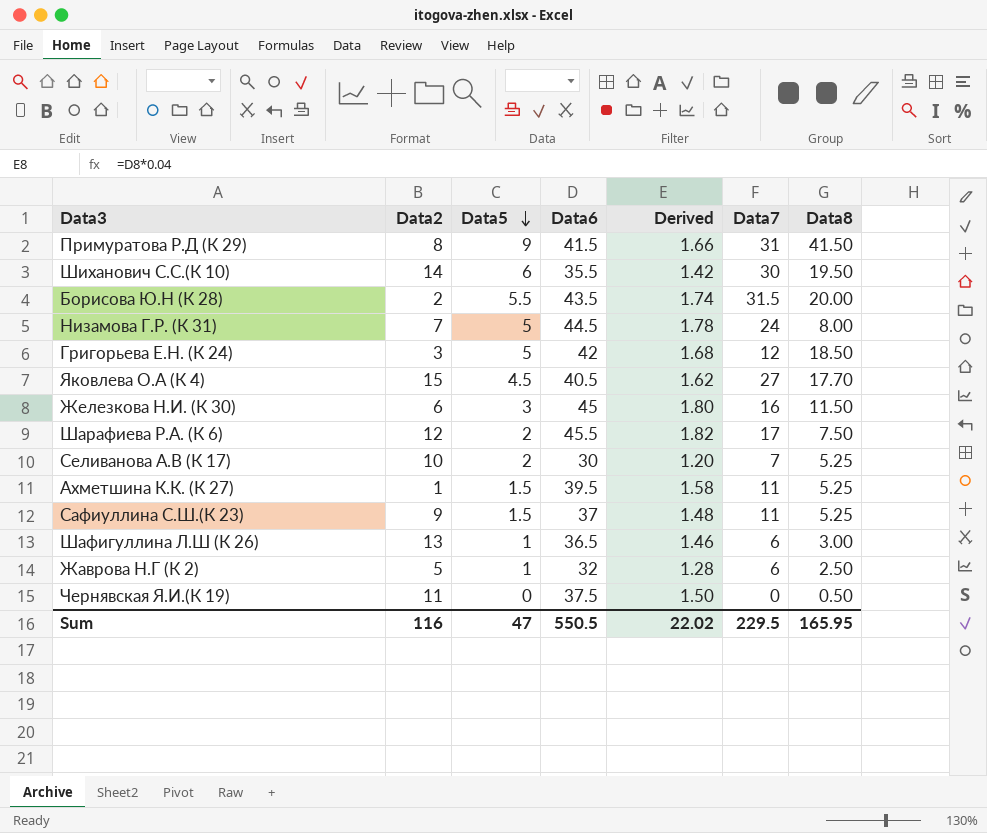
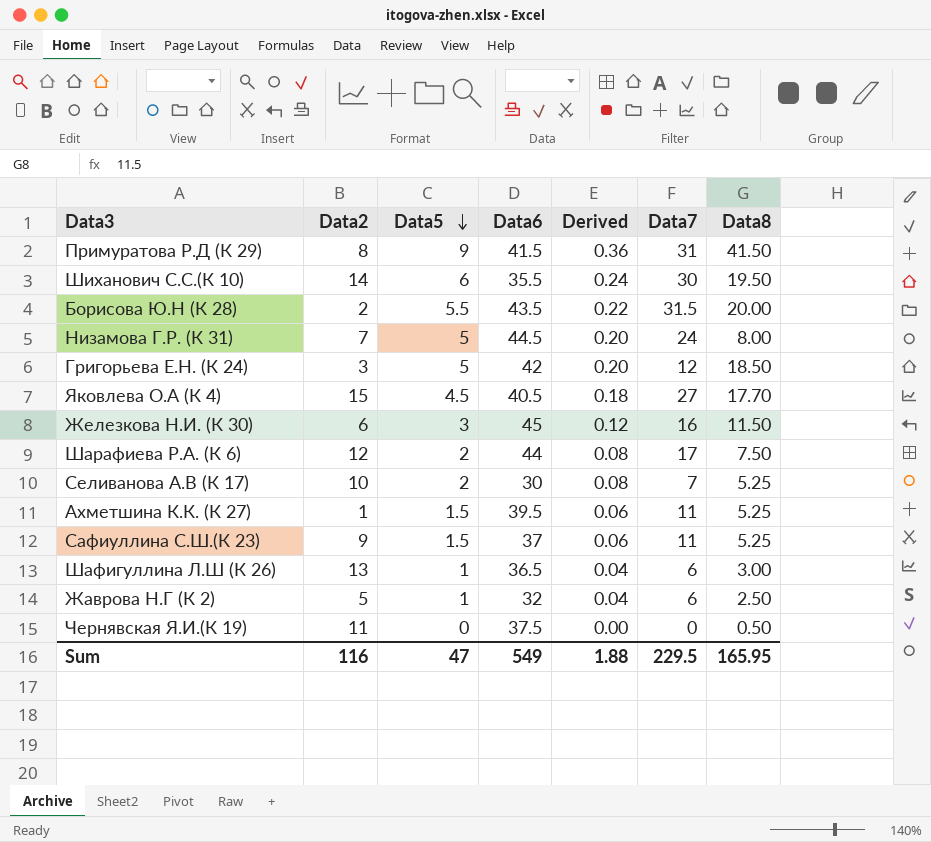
column Derived | formula: [Data6] * 0.04 -> [Data5] * 0.04
Шарафиева Р.А. (К 6) | Data6: 45.5 -> 44
Sum | Data6: 550.5 -> 549
Sum | Derived: 22.02 -> 1.88

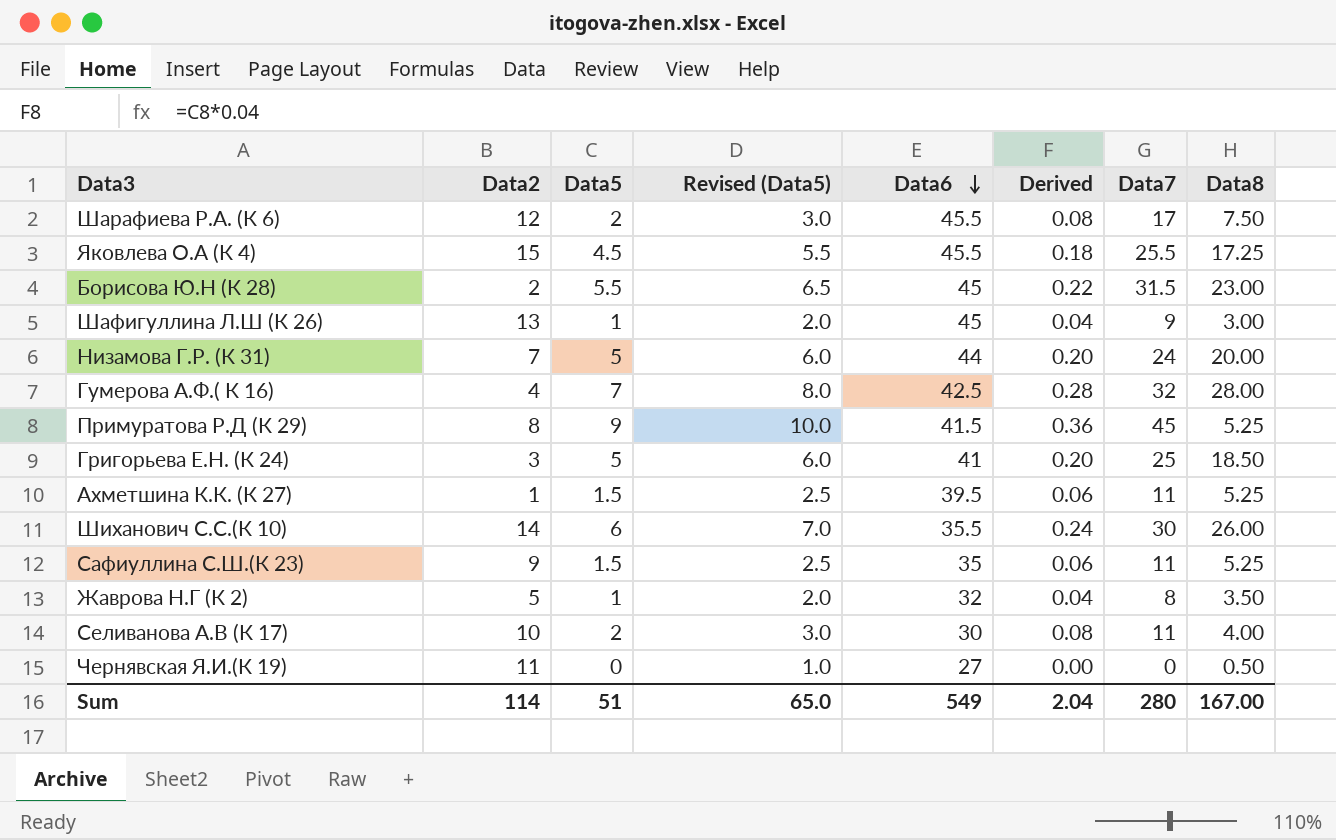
row order: Data5 descending -> Data6 descending
column Revised (Data5) | formula: none -> [Data5] + 1
row Железкова Н.И. (К 30): 6 | 3 | 45 | 0.12 | 16 | 11.50 -> none
Шарафиева Р.А. (К 6) | Data6: 44 -> 45.5
Яковлева О.А (К 4) | Data6: 40.5 -> 45.5
Яковлева О.А (К 4) | Data7: 27 -> 25.5
Яковлева О.А (К 4) | Data8: 17.70 -> 17.25
Борисова Ю.Н (К 28) | Data6: 43.5 -> 45
Борисова Ю.Н (К 28) | Data8: 20.00 -> 23.00
Шафигуллина Л.Ш (К 26) | Data6: 36.5 -> 45
Шафигуллина Л.Ш (К 26) | Data7: 6 -> 9
Низамова Г.Р. (К 31) | Data6: 44.5 -> 44
Низамова Г.Р. (К 31) | Data8: 8.00 -> 20.00
row Гумерова А.Ф.( К 16): none -> 4 | 7 | 8.0 | 42.5 | 0.28 | 32 | 28.00
Примуратова Р.Д (К 29) | Data7: 31 -> 45
Примуратова Р.Д (К 29) | Data8: 41.50 -> 5.25
Григорьева Е.Н. (К 24) | Data6: 42 -> 41
Григорьева Е.Н. (К 24) | Data7: 12 -> 25
Шиханович С.С.(К 10) | Data8: 19.50 -> 26.00
Сафиуллина С.Ш.(К 23) | Data6: 37 -> 35
Жаврова Н.Г (К 2) | Data7: 6 -> 8
Жаврова Н.Г (К 2) | Data8: 2.50 -> 3.50
Селиванова А.В (К 17) | Data7: 7 -> 11
Селиванова А.В (К 17) | Data8: 5.25 -> 4.00
Чернявская Я.И.(К 19) | Data6: 37.5 -> 27
Sum | Data2: 116 -> 114
Sum | Data5: 47 -> 51
Sum | Derived: 1.88 -> 2.04
Sum | Data7: 229.5 -> 280
Sum | Data8: 165.95 -> 167.00

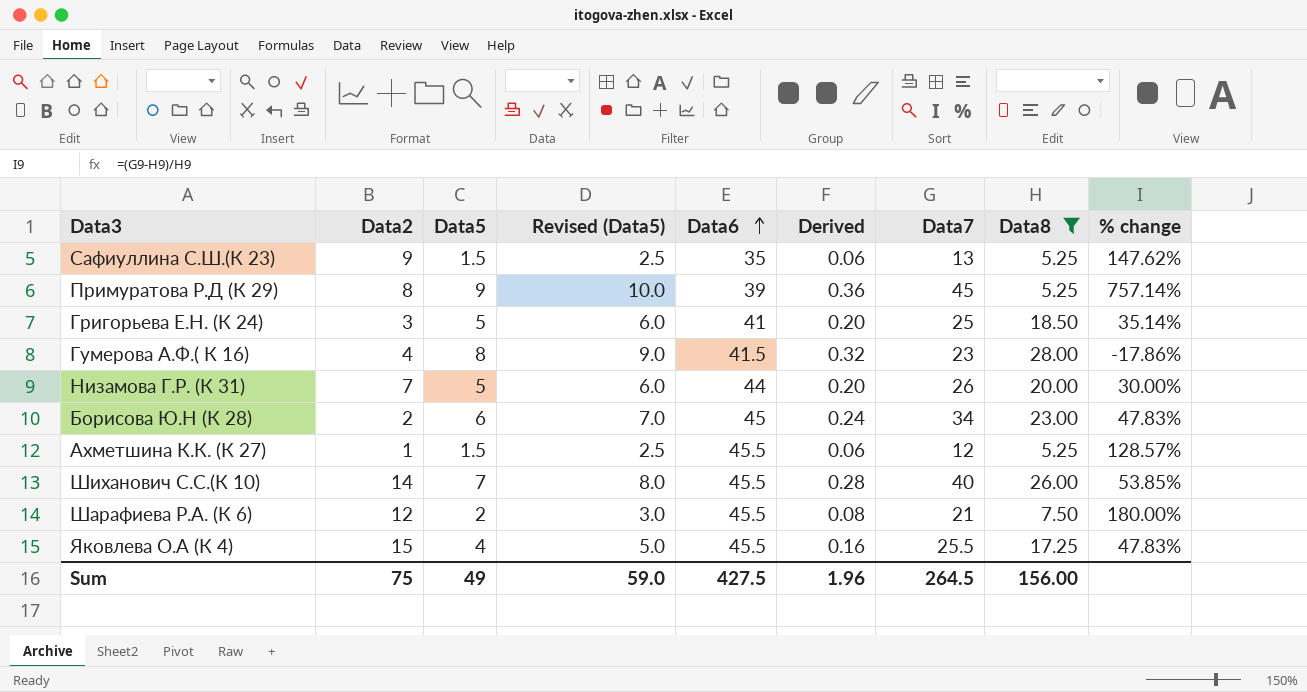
filter: none -> Data8 >= 5.25
row order: Data6 descending -> Data6 ascending
column % change | formula: none -> ([Data7] - [Data8]) / [Data8]
Сафиуллина С.Ш.(К 23) | Data7: 11 -> 13
Примуратова Р.Д (К 29) | Data6: 41.5 -> 39
Гумерова А.Ф.( К 16) | Data5: 7 -> 8
Гумерова А.Ф.( К 16) | Revised (Data5): 8.0 -> 9.0
Гумерова А.Ф.( К 16) | Data6: 42.5 -> 41.5
Гумерова А.Ф.( К 16) | Derived: 0.28 -> 0.32
Гумерова А.Ф.( К 16) | Data7: 32 -> 23
Низамова Г.Р. (К 31) | Data7: 24 -> 26
Борисова Ю.Н (К 28) | Data5: 5.5 -> 6
Борисова Ю.Н (К 28) | Revised (Data5): 6.5 -> 7.0
Борисова Ю.Н (К 28) | Derived: 0.22 -> 0.24
Борисова Ю.Н (К 28) | Data7: 31.5 -> 34
Ахметшина К.К. (К 27) | Data6: 39.5 -> 45.5
Ахметшина К.К. (К 27) | Data7: 11 -> 12
Шиханович С.С.(К 10) | Data5: 6 -> 7
Шиханович С.С.(К 10) | Revised (Data5): 7.0 -> 8.0
Шиханович С.С.(К 10) | Data6: 35.5 -> 45.5
Шиханович С.С.(К 10) | Derived: 0.24 -> 0.28
Шиханович С.С.(К 10) | Data7: 30 -> 40
Шарафиева Р.А. (К 6) | Data7: 17 -> 21
Яковлева О.А (К 4) | Data5: 4.5 -> 4
Яковлева О.А (К 4) | Revised (Data5): 5.5 -> 5.0
Яковлева О.А (К 4) | Derived: 0.18 -> 0.16
Sum | Data2: 114 -> 75
Sum | Data5: 51 -> 49
Sum | Revised (Data5): 65.0 -> 59.0
Sum | Data6: 549 -> 427.5
Sum | Derived: 2.04 -> 1.96
Sum | Data7: 280 -> 264.5
Sum | Data8: 167.00 -> 156.00

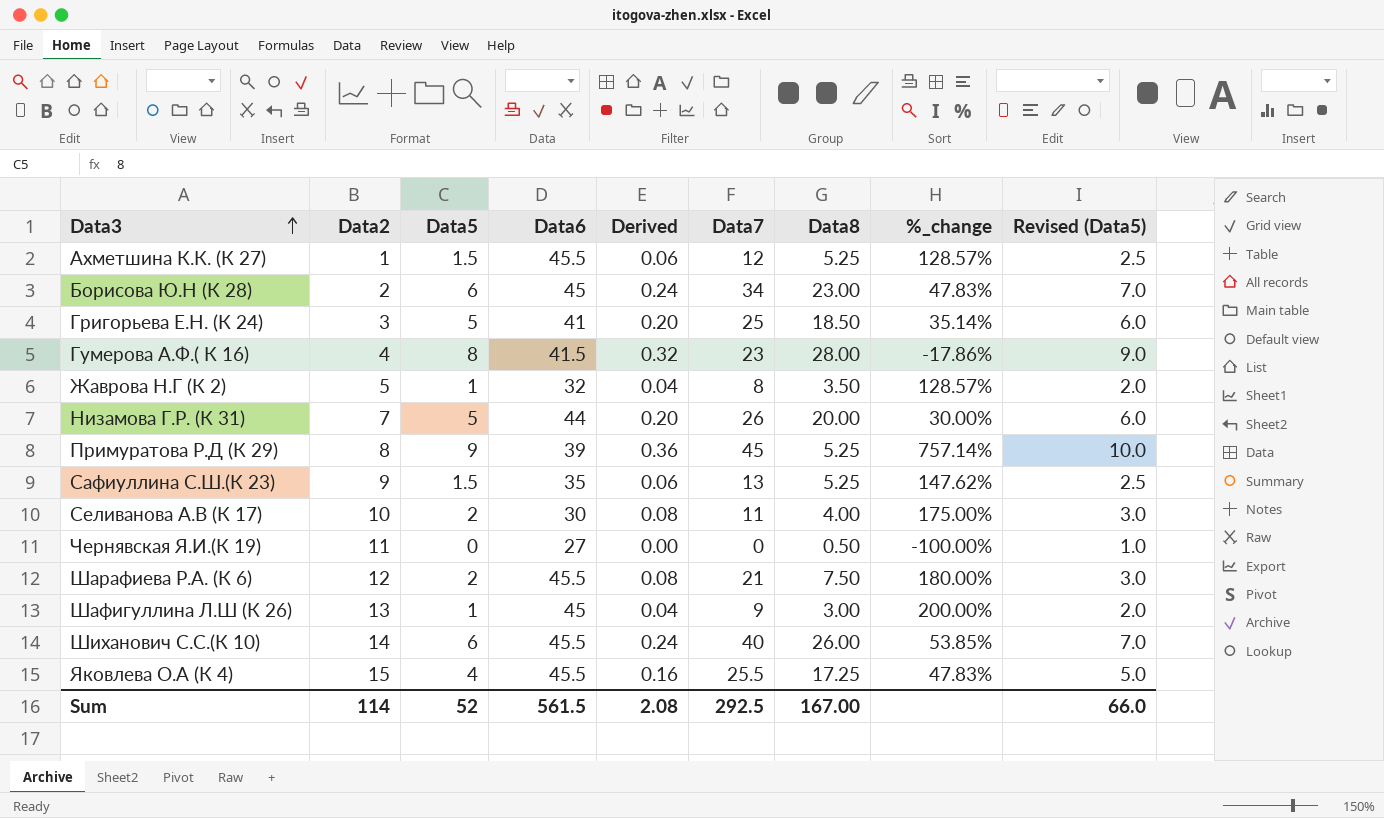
filter: Data8 >= 5.25 -> none
row order: Data6 ascending -> Data3 ascending
column name: % change -> %_change
column Revised (Data5) | position: 4 -> 9
Шиханович С.С.(К 10) | Data5: 7 -> 6
Шиханович С.С.(К 10) | Derived: 0.28 -> 0.24
Шиханович С.С.(К 10) | Revised (Data5): 8.0 -> 7.0
Sum | Data2: 75 -> 114
Sum | Data5: 49 -> 52
Sum | Data6: 427.5 -> 561.5
Sum | Derived: 1.96 -> 2.08
Sum | Data7: 264.5 -> 292.5
Sum | Data8: 156.00 -> 167.00
Sum | Revised (Data5): 59.0 -> 66.0

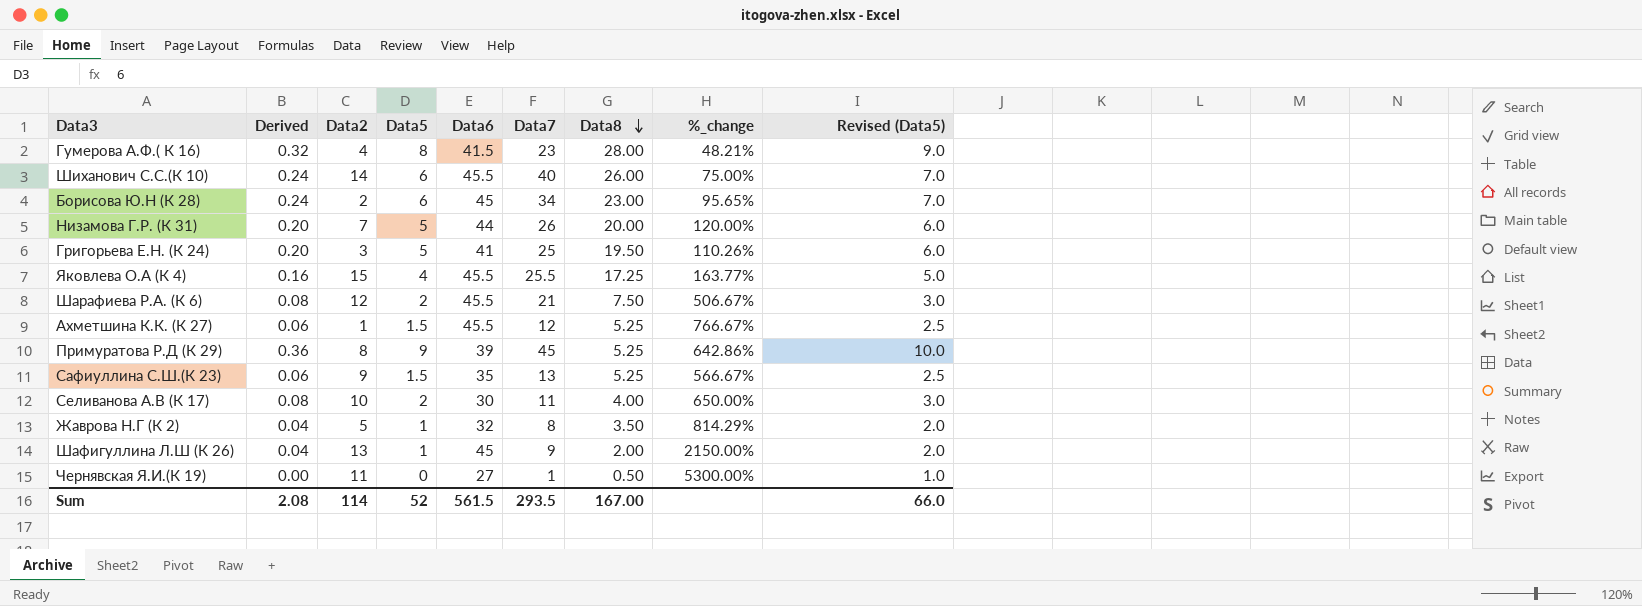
row order: Data3 ascending -> Data8 descending
column Derived | position: 5 -> 2
column %_change | formula: ([Data7] - [Data8]) / [Data8] -> ([Data6] - [Data8]) / [Data8]
Григорьева Е.Н. (К 24) | Data8: 18.50 -> 19.50
Шафигуллина Л.Ш (К 26) | Data8: 3.00 -> 2.00
Чернявская Я.И.(К 19) | Data7: 0 -> 1
Sum | Data7: 292.5 -> 293.5

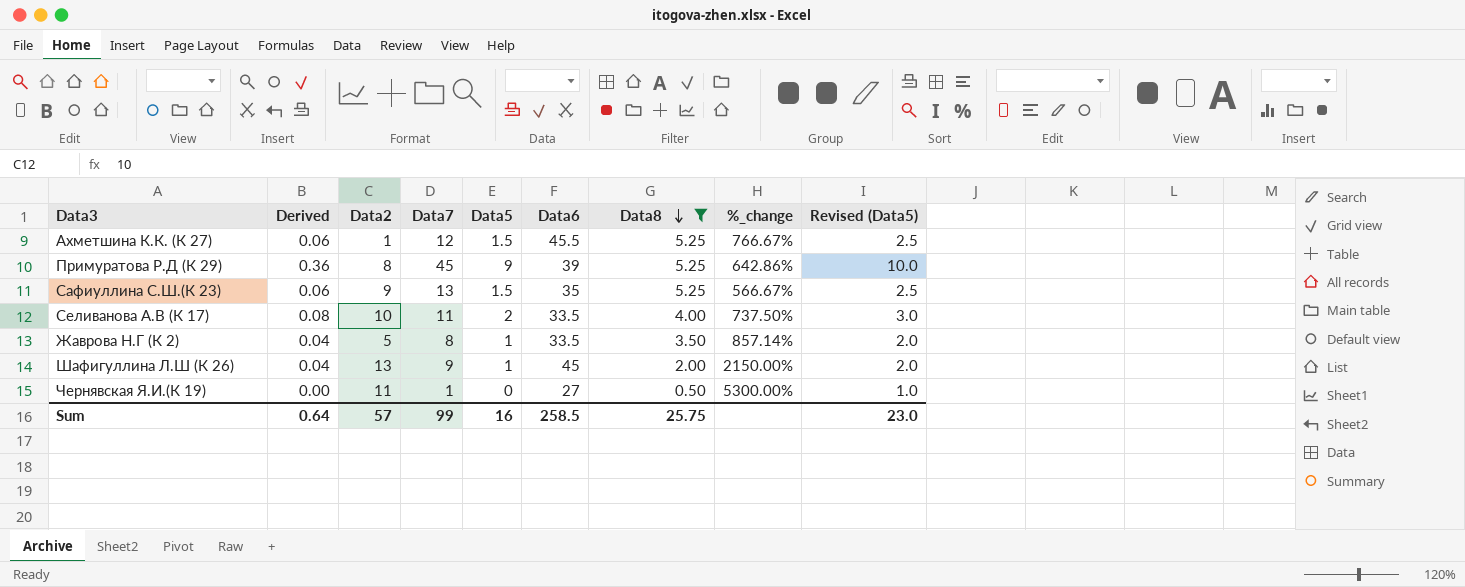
filter: none -> Data8 <= 5.25
column Data7 | position: 6 -> 4
Селиванова А.В (К 17) | Data6: 30 -> 33.5
Селиванова А.В (К 17) | %_change: 650.00% -> 737.50%
Жаврова Н.Г (К 2) | Data6: 32 -> 33.5
Жаврова Н.Г (К 2) | %_change: 814.29% -> 857.14%
Sum | Derived: 2.08 -> 0.64
Sum | Data2: 114 -> 57
Sum | Data7: 293.5 -> 99
Sum | Data5: 52 -> 16
Sum | Data6: 561.5 -> 258.5
Sum | Data8: 167.00 -> 25.75
Sum | Revised (Data5): 66.0 -> 23.0

